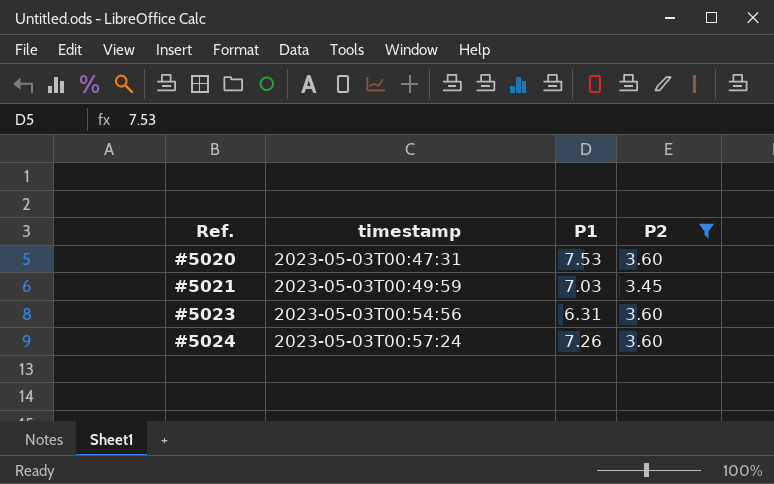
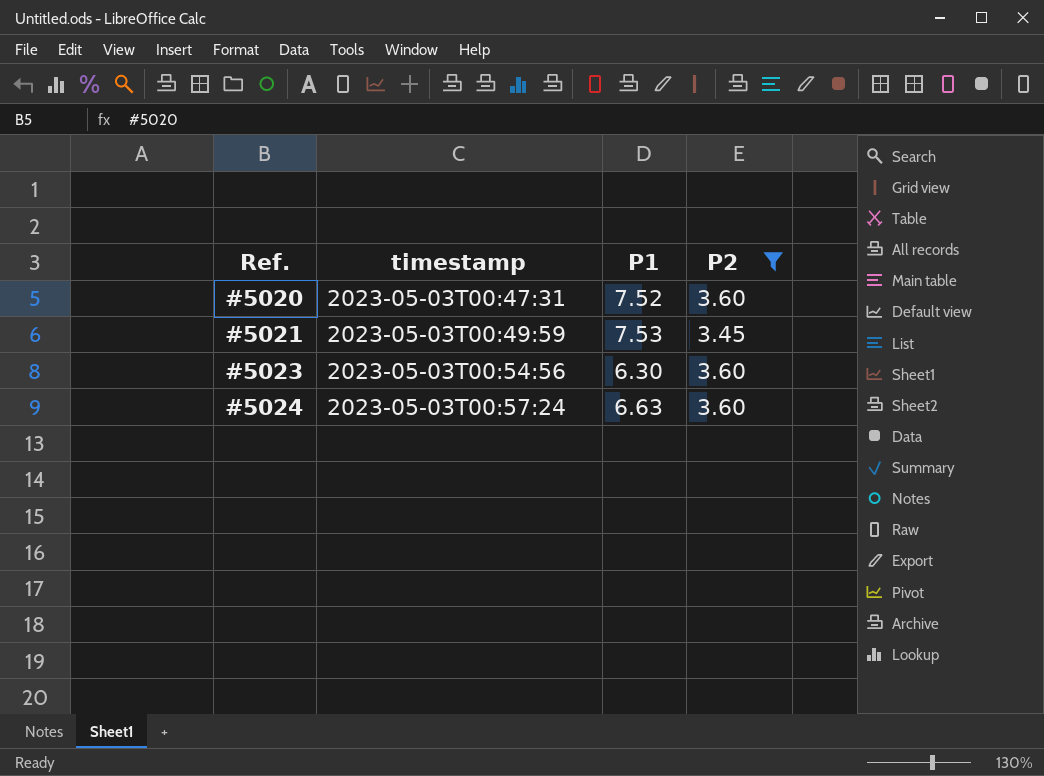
#5020 | P1: 7.53 -> 7.52
#5021 | P1: 7.03 -> 7.53
#5023 | P1: 6.31 -> 6.30
#5024 | P1: 7.26 -> 6.63

